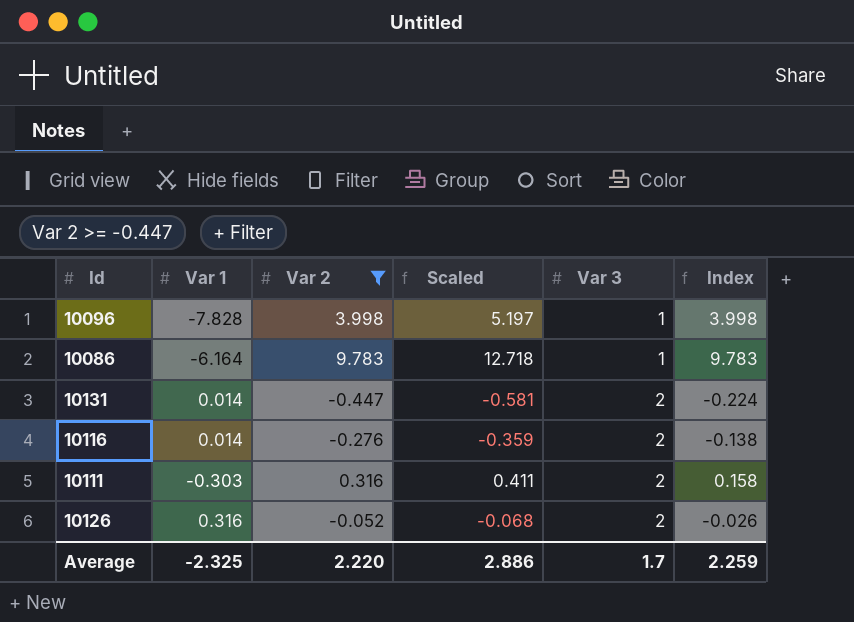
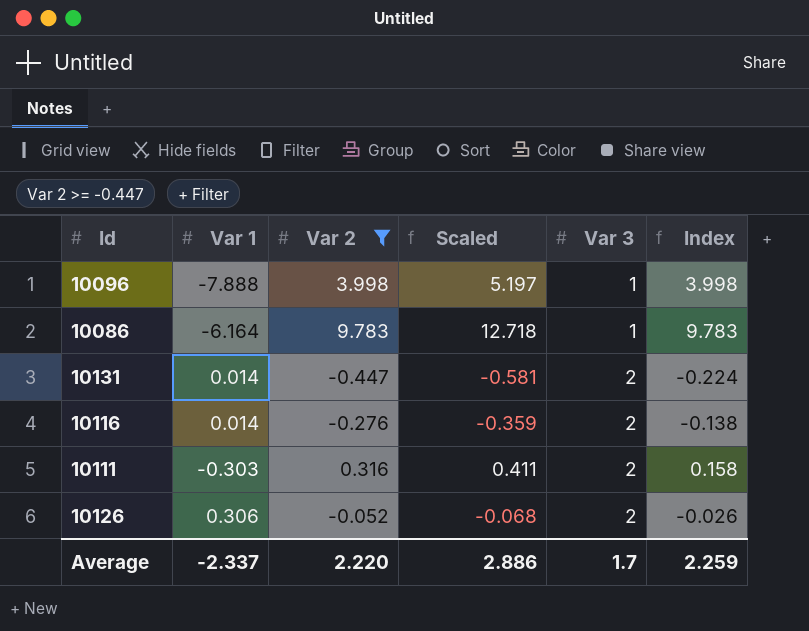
10096 | Var 1: -7.828 -> -7.888
10126 | Var 1: 0.316 -> 0.306
Average | Var 1: -2.325 -> -2.337

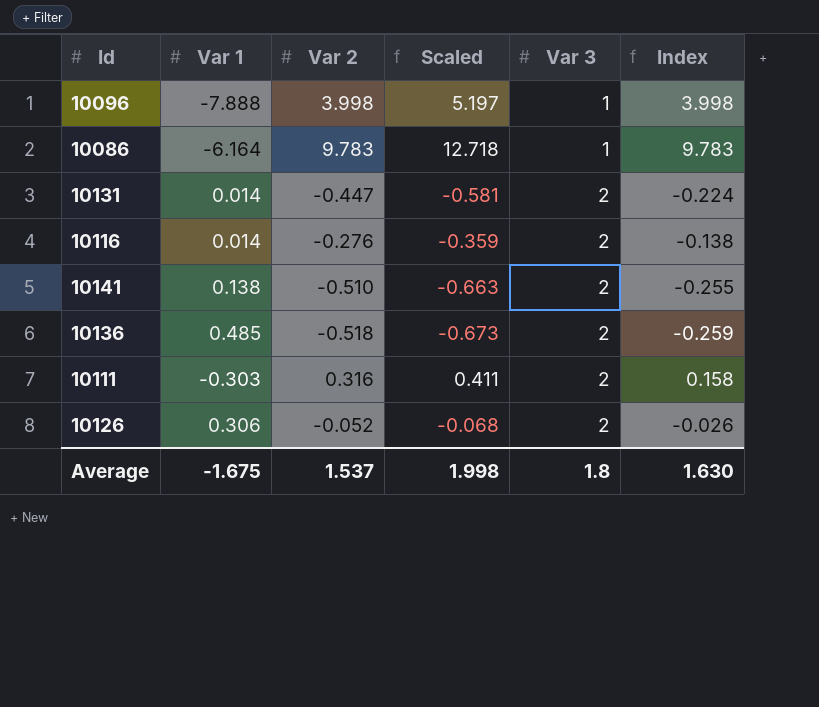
filter: Var 2 >= -0.447 -> none
Average | Var 1: -2.337 -> -1.675
Average | Var 2: 2.220 -> 1.537
Average | Scaled: 2.886 -> 1.998
Average | Var 3: 1.7 -> 1.8
Average | Index: 2.259 -> 1.630

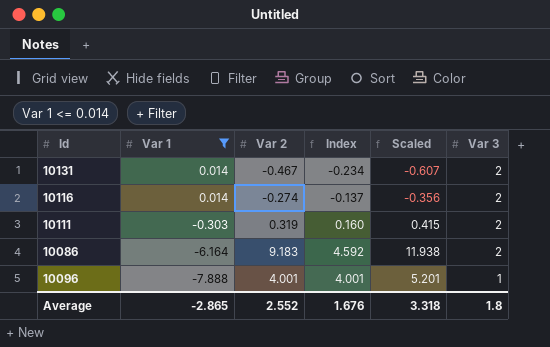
filter: none -> Var 1 <= 0.014
row order: Var 3 ascending -> Var 1 descending
column Index | position: 6 -> 4
10131 | Var 2: -0.447 -> -0.467
10131 | Index: -0.224 -> -0.234
10131 | Scaled: -0.581 -> -0.607
10116 | Var 2: -0.276 -> -0.274
10116 | Index: -0.138 -> -0.137
10116 | Scaled: -0.359 -> -0.356
10111 | Var 2: 0.316 -> 0.319
10111 | Index: 0.158 -> 0.160
10111 | Scaled: 0.411 -> 0.415
10086 | Var 2: 9.783 -> 9.183
10086 | Index: 9.783 -> 4.592
10086 | Scaled: 12.718 -> 11.938
10086 | Var 3: 1 -> 2
10096 | Var 2: 3.998 -> 4.001
10096 | Index: 3.998 -> 4.001
10096 | Scaled: 5.197 -> 5.201
Average | Var 1: -1.675 -> -2.865
Average | Var 2: 1.537 -> 2.552
Average | Index: 1.630 -> 1.676
Average | Scaled: 1.998 -> 3.318

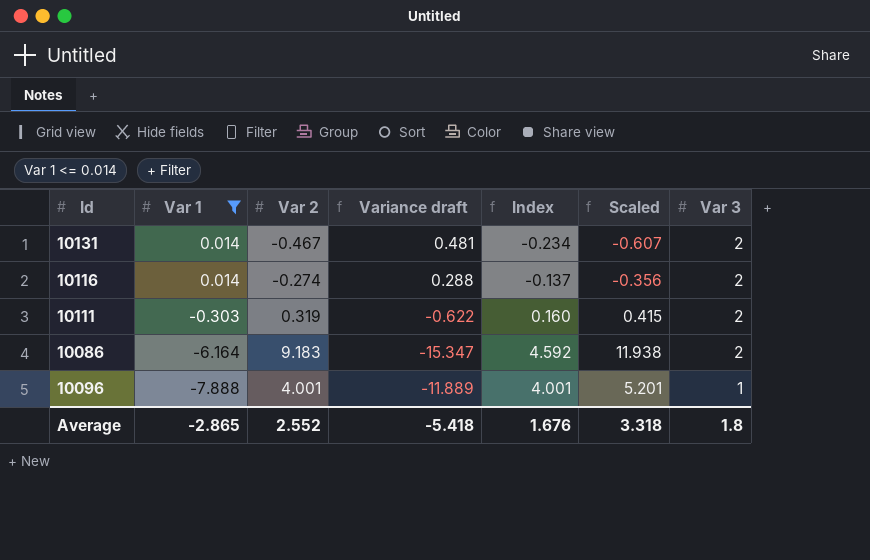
column Variance draft | formula: none -> [Var 1] - [Var 2]

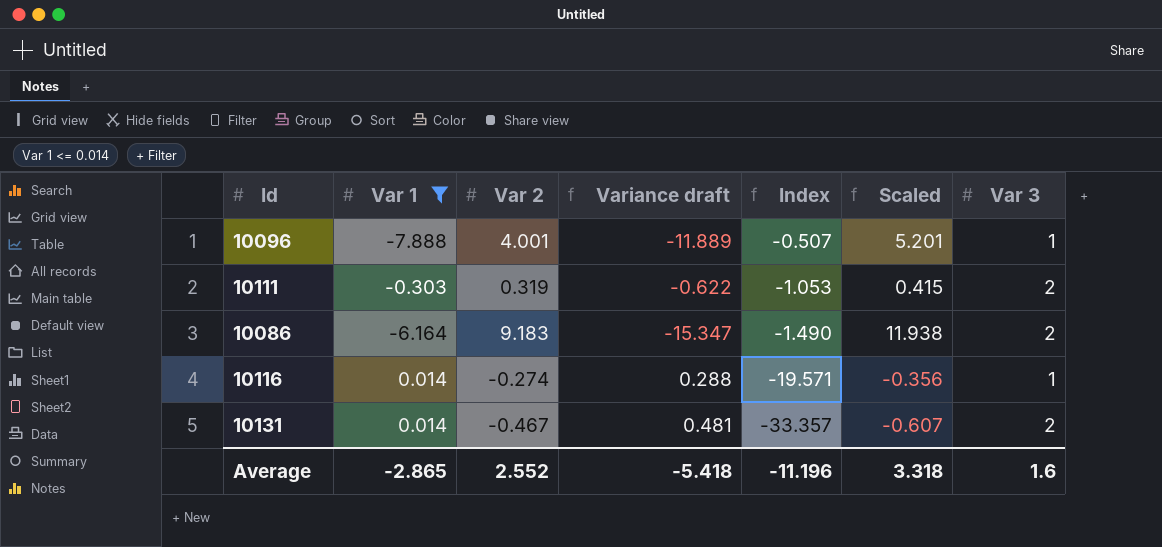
row order: Var 1 descending -> Index descending
column Index | formula: [Var 2] / [Var 3] -> [Var 2] / [Var 1]
10116 | Var 3: 2 -> 1
Average | Index: 1.676 -> -11.196
Average | Var 3: 1.8 -> 1.6

